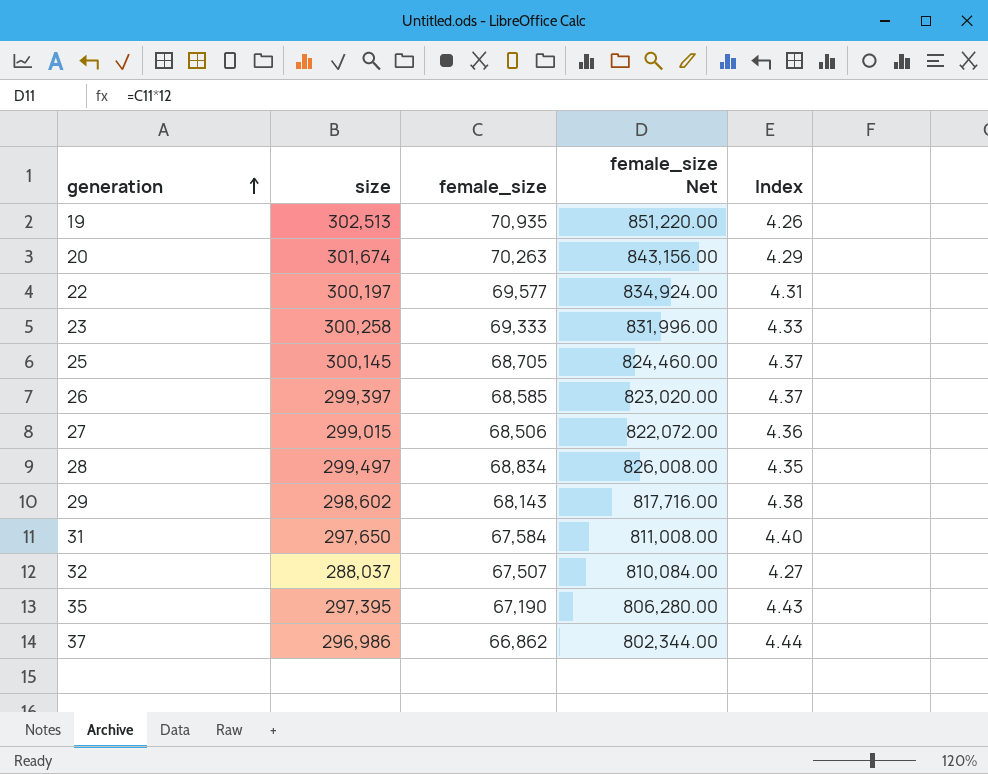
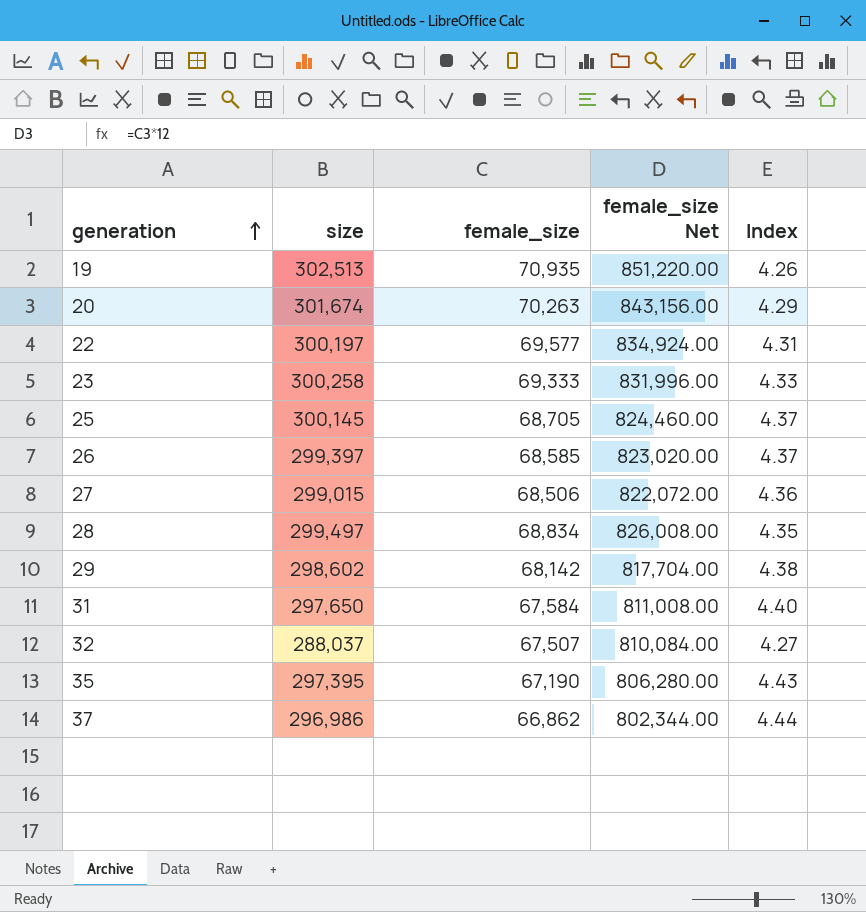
29 | female_size: 68,143 -> 68,142
29 | female_size Net: 817,716.00 -> 817,704.00

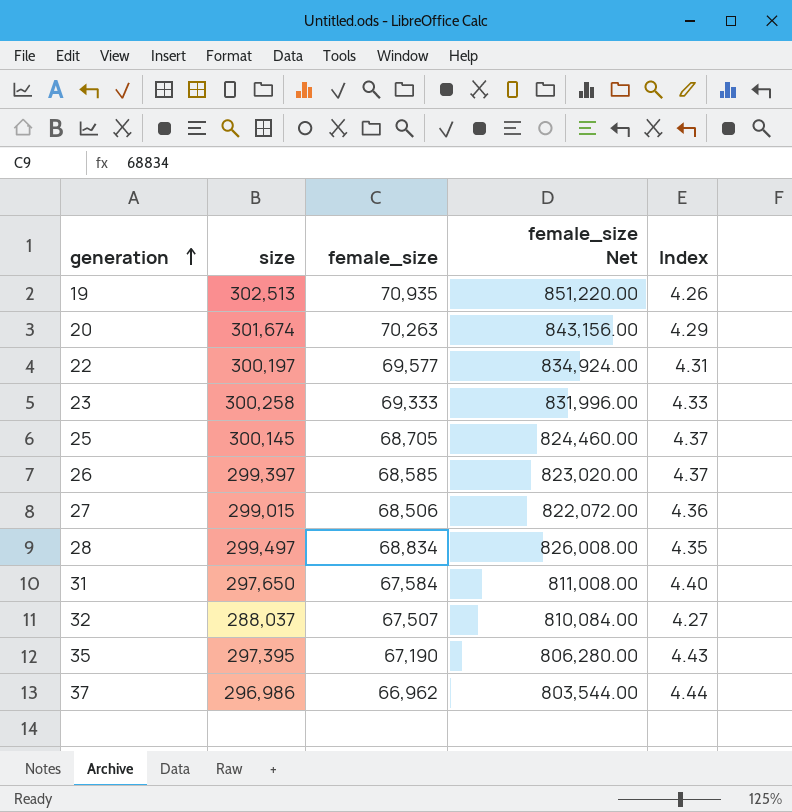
row 29: 298,602 | 68,142 | 817,704.00 | 4.38 -> none
37 | female_size: 66,862 -> 66,962
37 | female_size Net: 802,344.00 -> 803,544.00

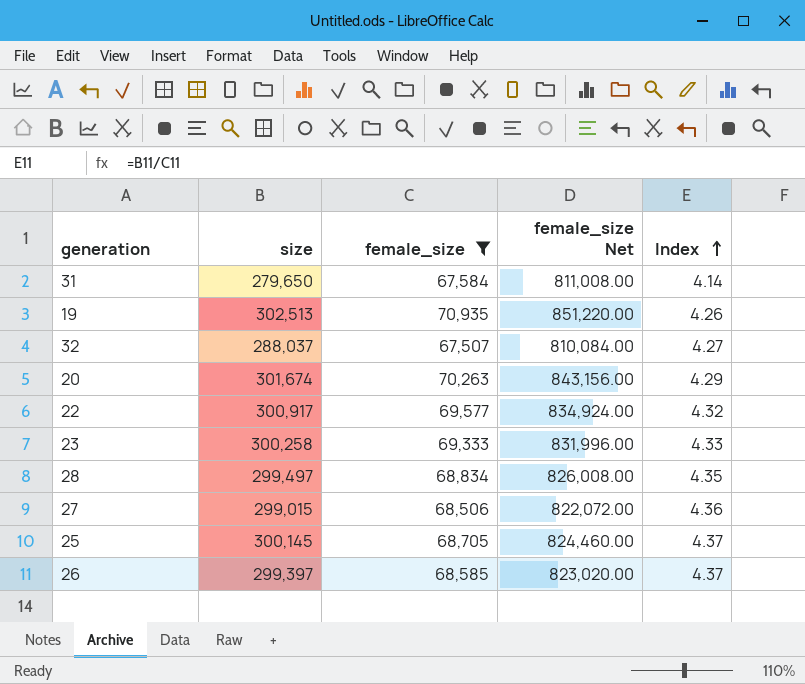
filter: none -> female_size >= 67,507
row order: generation ascending -> Index ascending
31 | size: 297,650 -> 279,650
31 | Index: 4.40 -> 4.14
22 | size: 300,197 -> 300,917
22 | Index: 4.31 -> 4.32

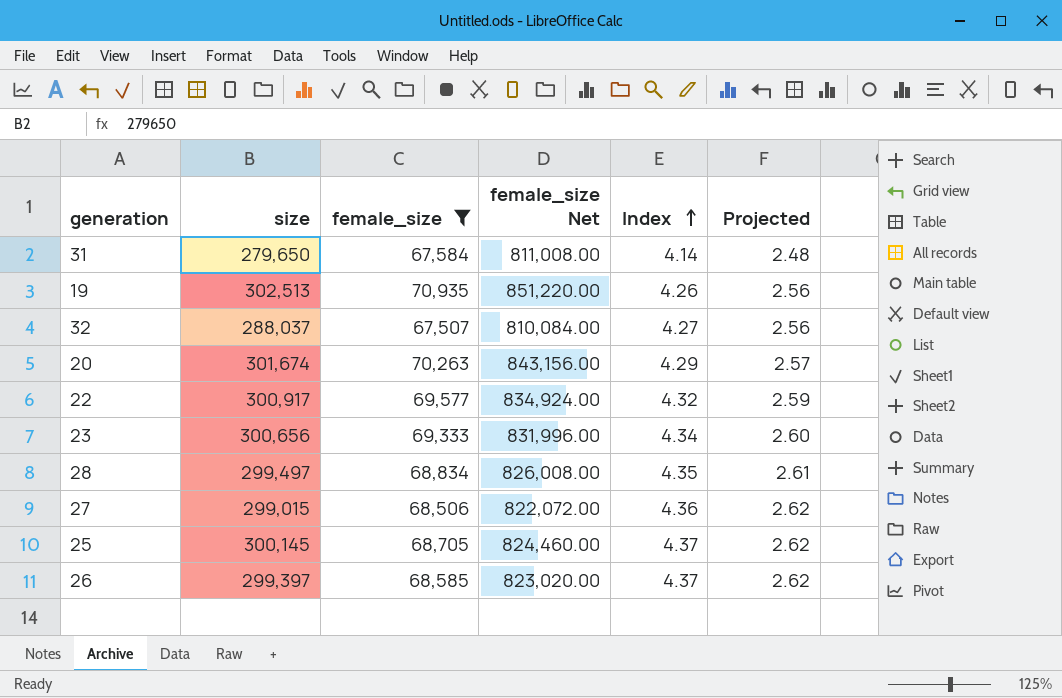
column Projected | formula: none -> [Index] * 0.6
23 | size: 300,258 -> 300,656
23 | Index: 4.33 -> 4.34

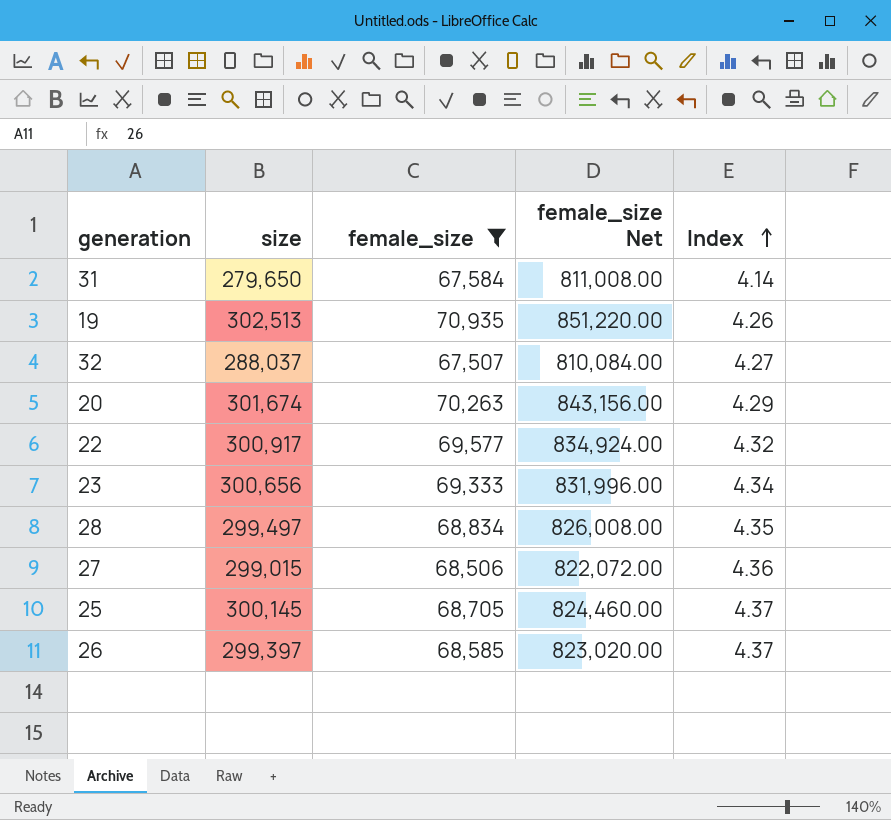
column Projected | formula: [Index] * 0.6 -> none

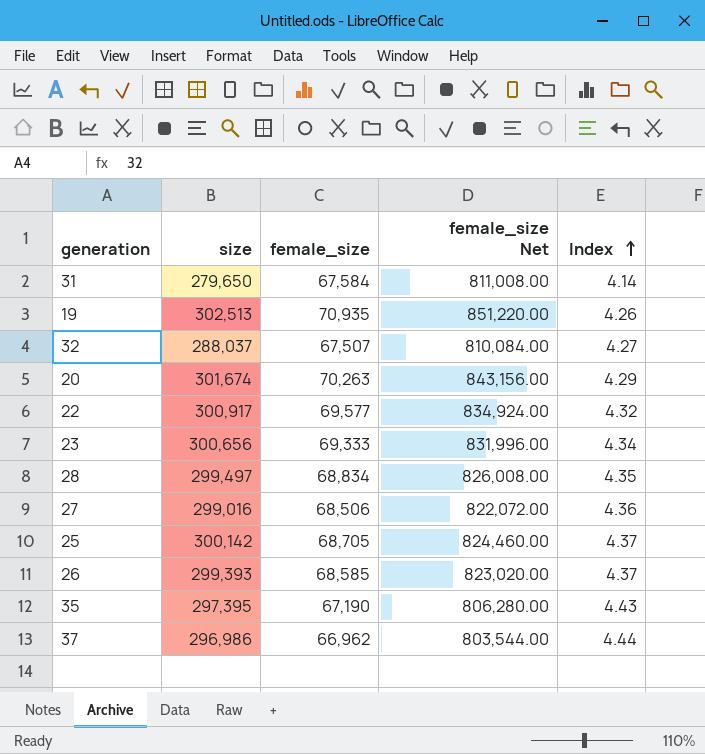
filter: female_size >= 67,507 -> none
27 | size: 299,015 -> 299,016
25 | size: 300,145 -> 300,142
26 | size: 299,397 -> 299,393

